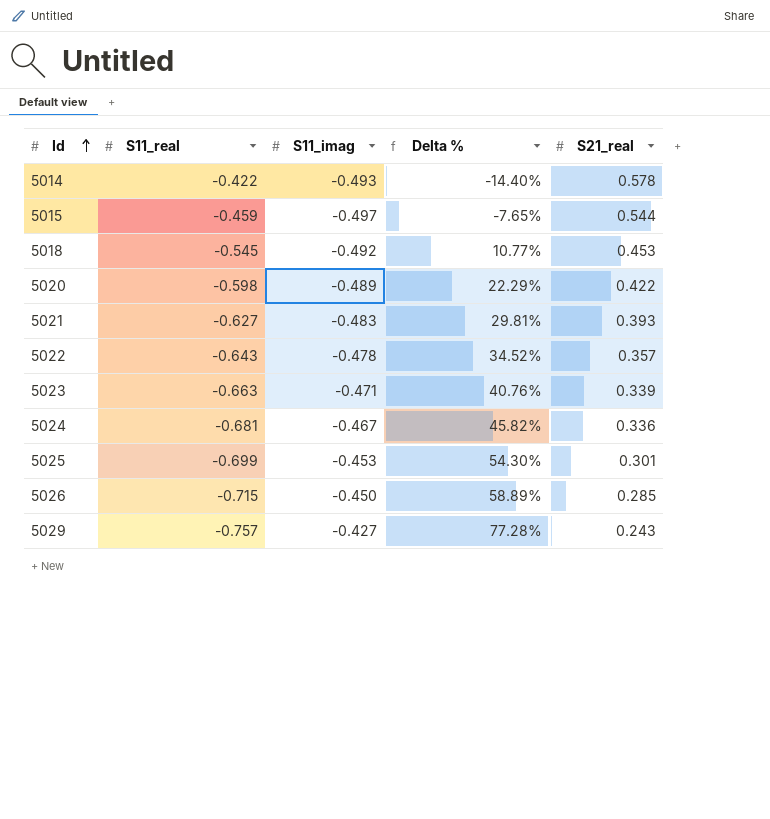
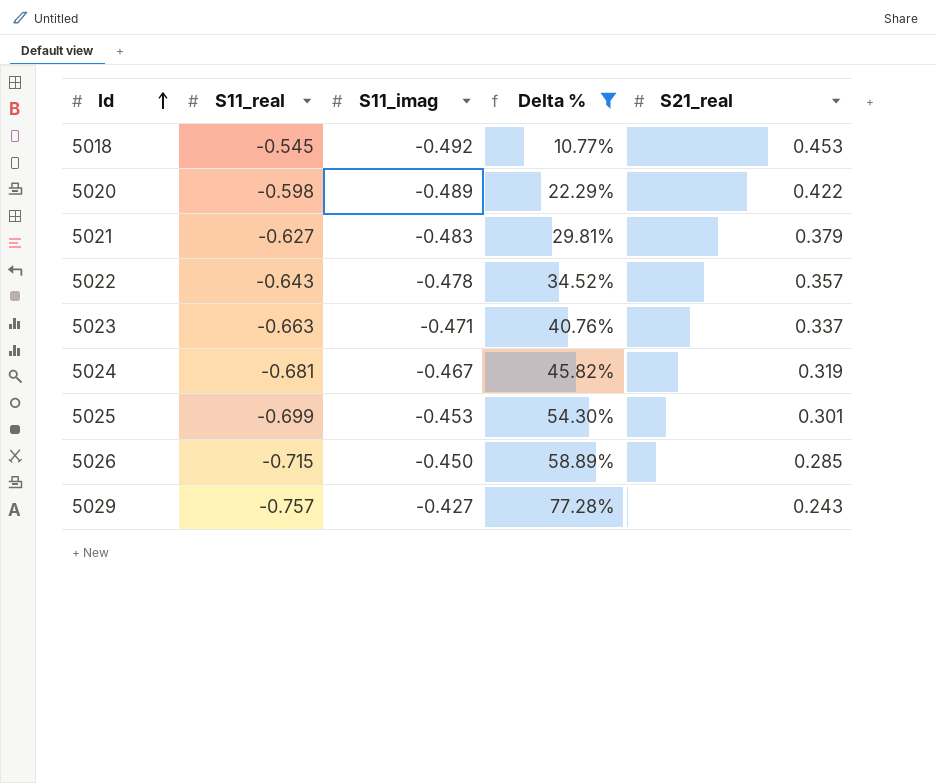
filter: none -> Delta % >= 10.77%
5021 | S21_real: 0.393 -> 0.379
5023 | S21_real: 0.339 -> 0.337
5024 | S21_real: 0.336 -> 0.319

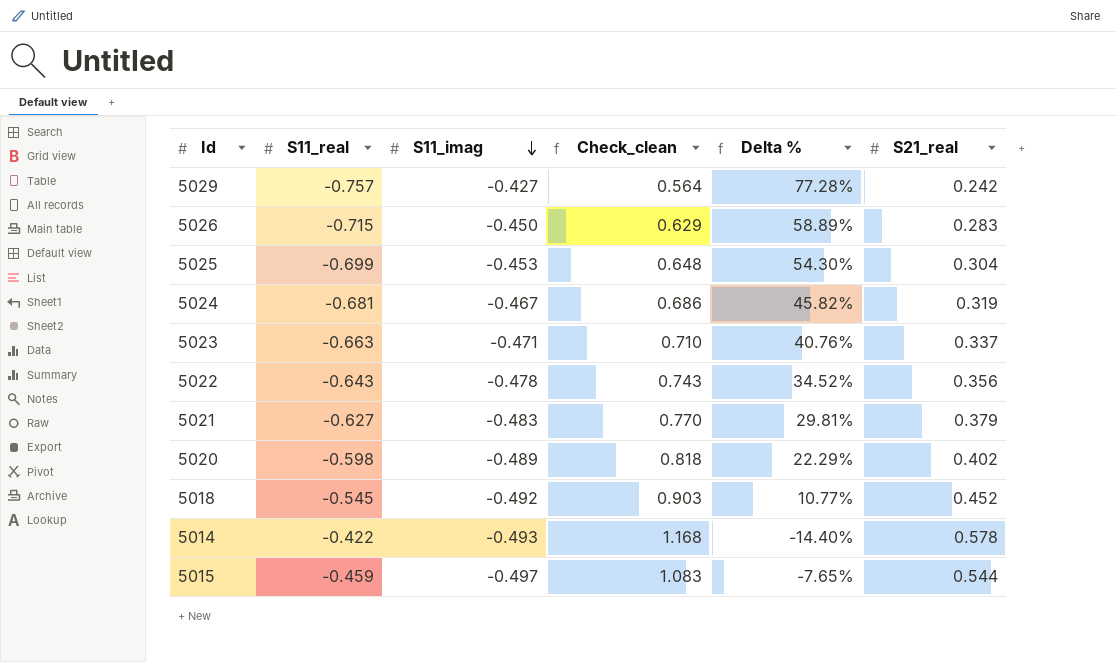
filter: Delta % >= 10.77% -> none
row order: Id ascending -> S11_imag descending
column Check_clean | formula: none -> [S11_imag] / [S11_real]
5029 | S21_real: 0.243 -> 0.242
5026 | S21_real: 0.285 -> 0.283
5025 | S21_real: 0.301 -> 0.304
5022 | S21_real: 0.357 -> 0.356
5020 | S21_real: 0.422 -> 0.402
5018 | S21_real: 0.453 -> 0.452

